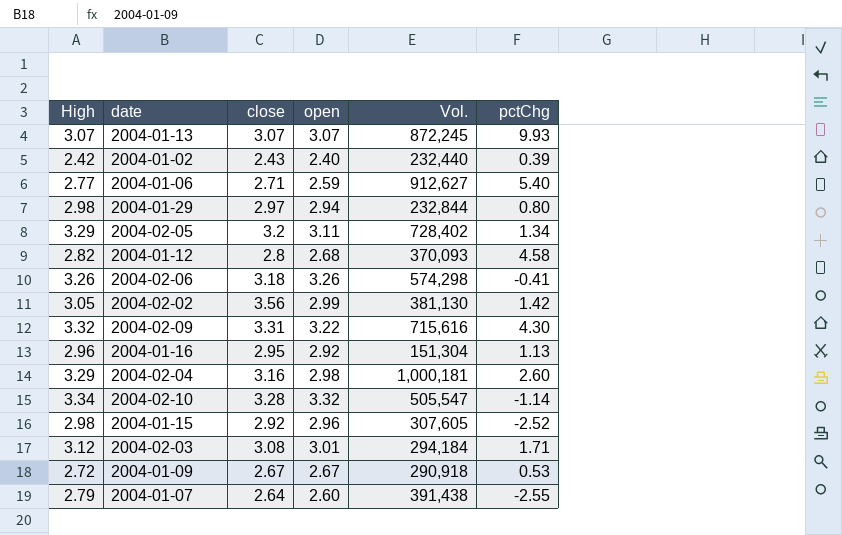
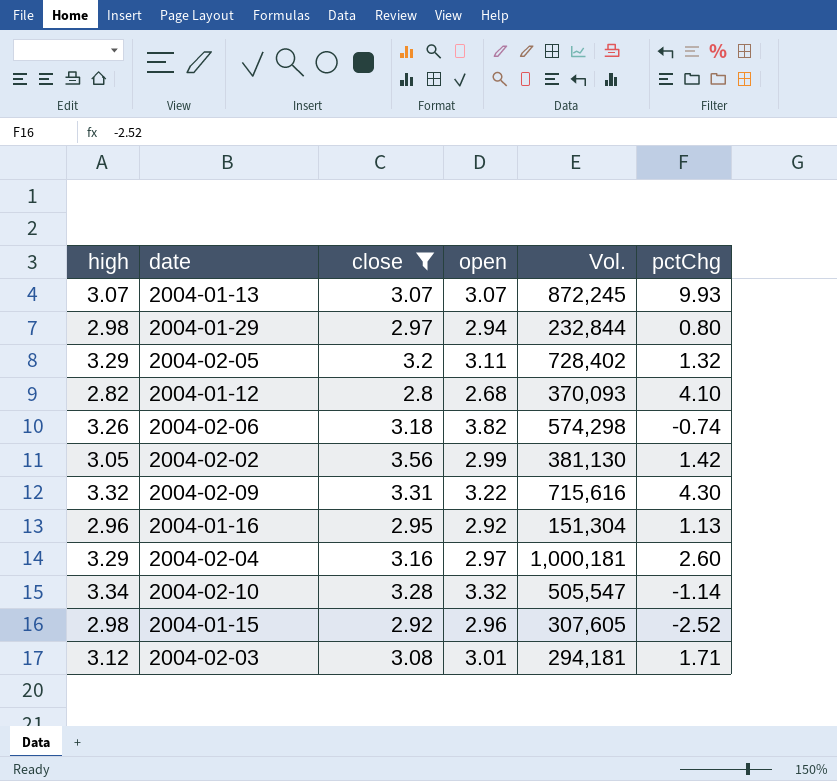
filter: none -> close >= 2.8
column name: High -> high
2004-02-05 | pctChg: 1.34 -> 1.32
2004-01-12 | pctChg: 4.58 -> 4.10
2004-02-06 | open: 3.26 -> 3.82
2004-02-06 | pctChg: -0.41 -> -0.74
2004-02-04 | open: 2.98 -> 2.97
2004-02-03 | Vol.: 294,184 -> 294,181

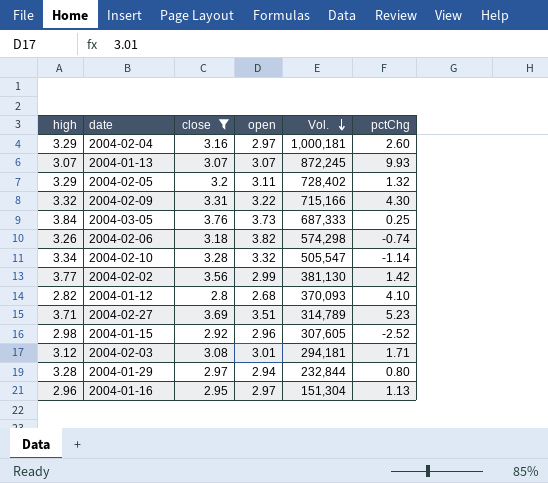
row order: none -> Vol. descending
2004-02-09 | Vol.: 715,616 -> 715,166
row 2004-03-05: none -> 3.84 | 3.76 | 3.73 | 687,333 | 0.25
2004-02-02 | high: 3.05 -> 3.77
row 2004-02-27: none -> 3.71 | 3.69 | 3.51 | 314,789 | 5.23
2004-01-29 | high: 2.98 -> 3.28
2004-01-16 | open: 2.92 -> 2.97

